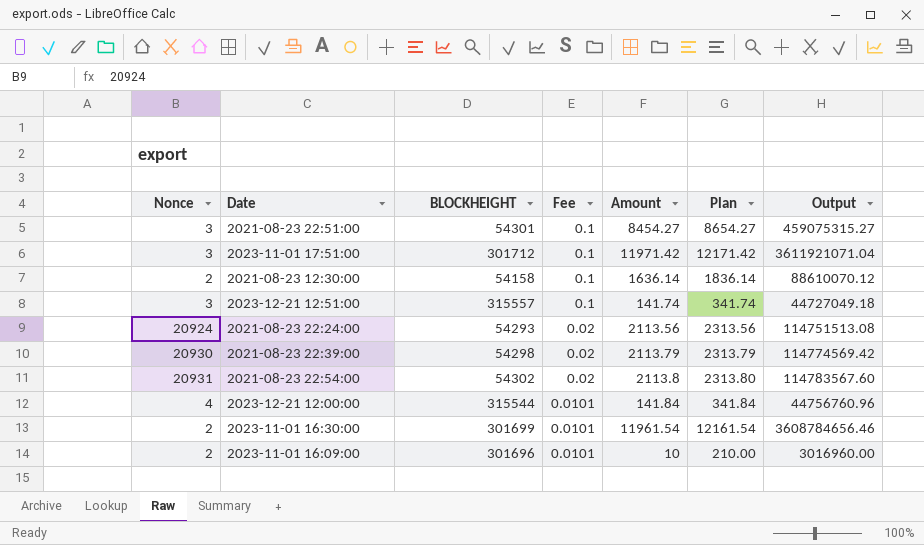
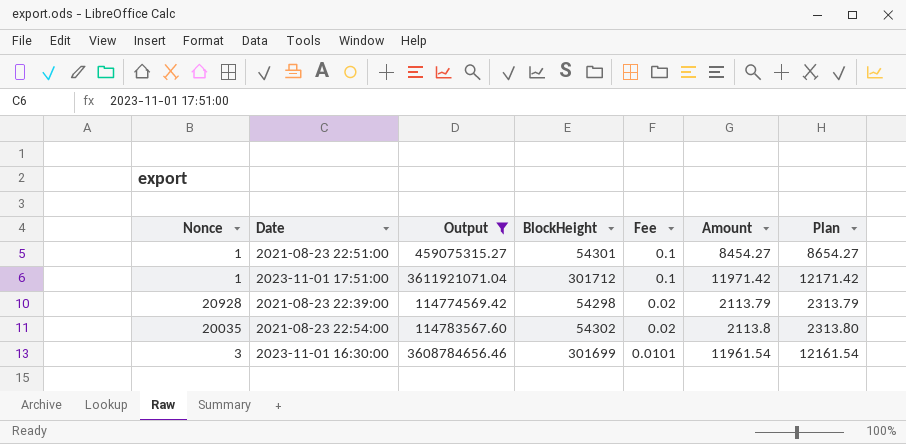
filter: none -> Output >= 114774569.42
column Output | position: 7 -> 3
column name: BLOCKHEIGHT -> BlockHeight
2021-08-23 22:51:00 | Nonce: 3 -> 1
2023-11-01 17:51:00 | Nonce: 3 -> 1
2021-08-23 22:39:00 | Nonce: 20930 -> 20928
2021-08-23 22:54:00 | Nonce: 20931 -> 20035
2023-11-01 16:30:00 | Nonce: 2 -> 3

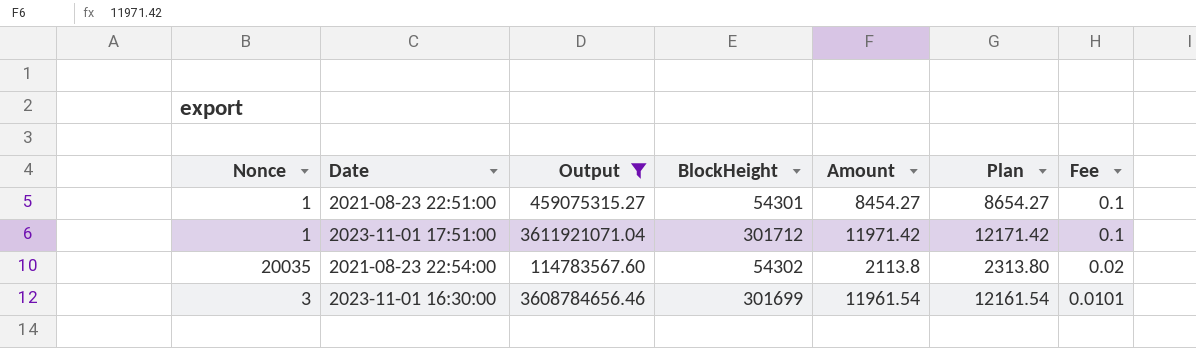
column Fee | position: 5 -> 7
row 2021-08-23 22:39:00: 20928 | 114774569.42 | 54298 | 0.02 | 2113.79 | 2313.79 -> none

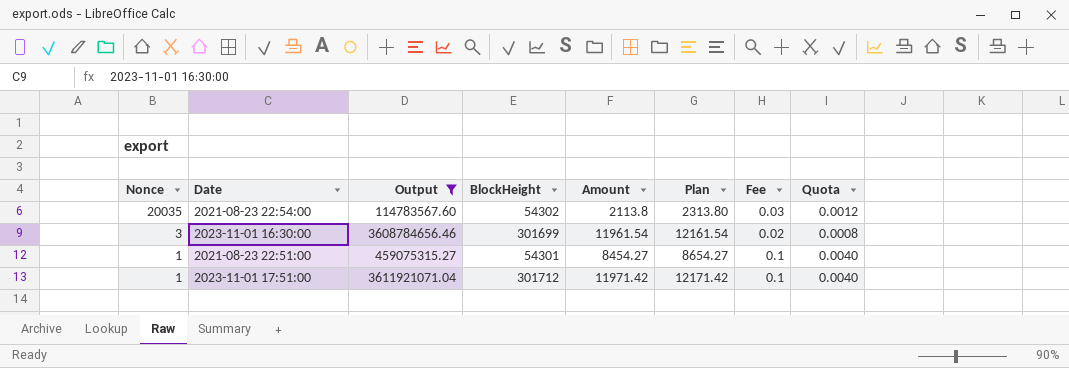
row order: Fee descending -> Nonce descending
column Quota | formula: none -> [Fee] * 0.04
2021-08-23 22:54:00 | Fee: 0.02 -> 0.03
2023-11-01 16:30:00 | Fee: 0.0101 -> 0.02

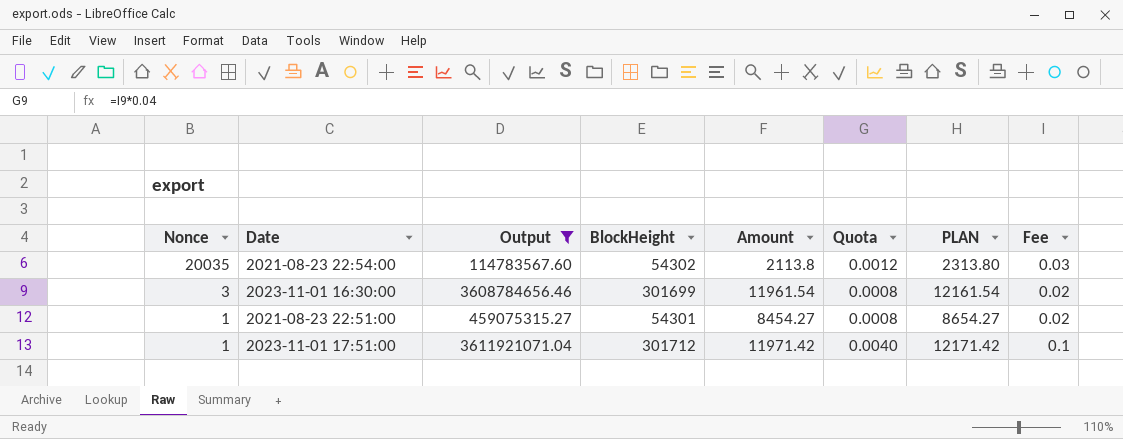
column Quota | position: 8 -> 6
column name: Plan -> PLAN
2021-08-23 22:51:00 | Quota: 0.0040 -> 0.0008
2021-08-23 22:51:00 | Fee: 0.1 -> 0.02

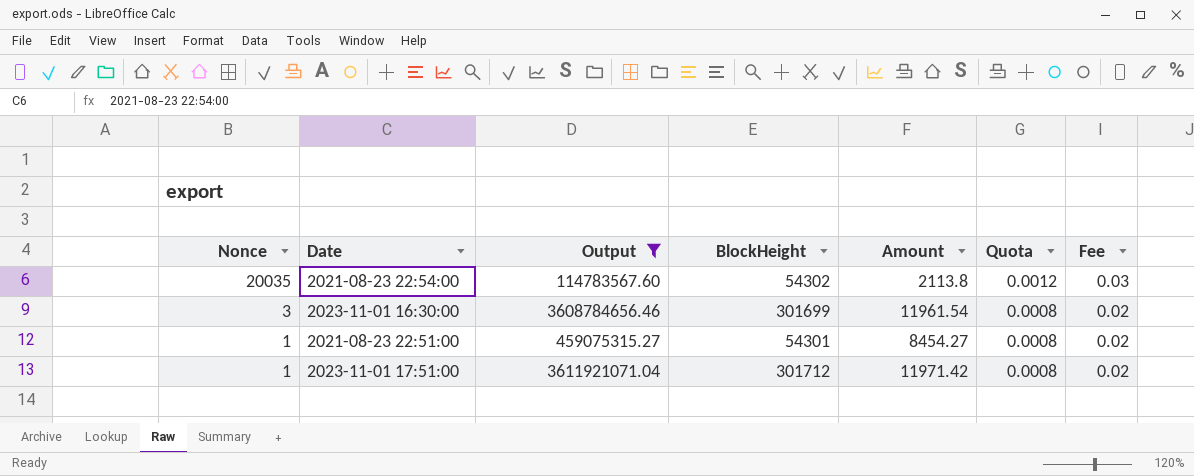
column PLAN | formula: [Amount] + 200 -> none
2023-11-01 17:51:00 | Quota: 0.0040 -> 0.0008
2023-11-01 17:51:00 | Fee: 0.1 -> 0.02

